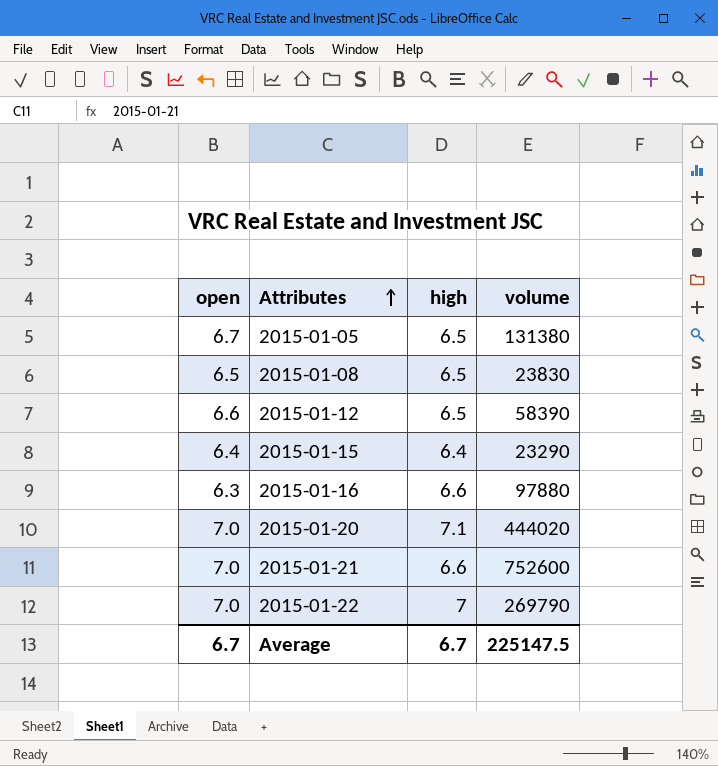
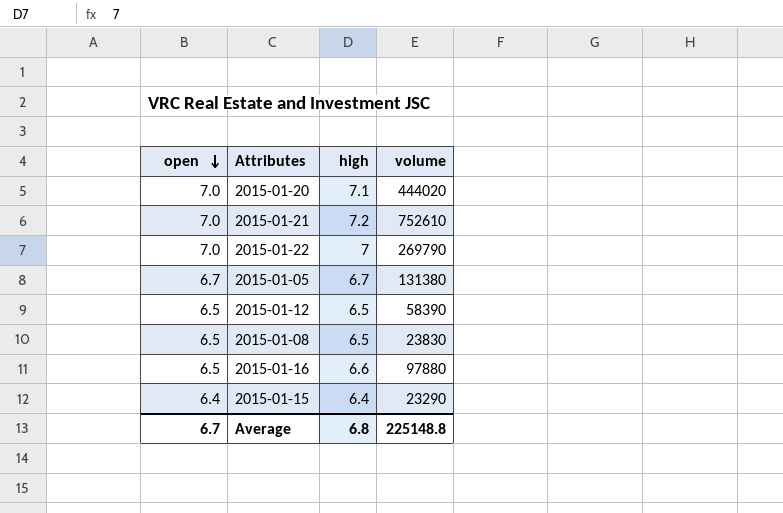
row order: Attributes ascending -> open descending
2015-01-21 | high: 6.6 -> 7.2
2015-01-21 | volume: 752600 -> 752610
2015-01-05 | high: 6.5 -> 6.7
2015-01-12 | open: 6.6 -> 6.5
2015-01-16 | open: 6.3 -> 6.5
Average | high: 6.7 -> 6.8
Average | volume: 225147.5 -> 225148.8

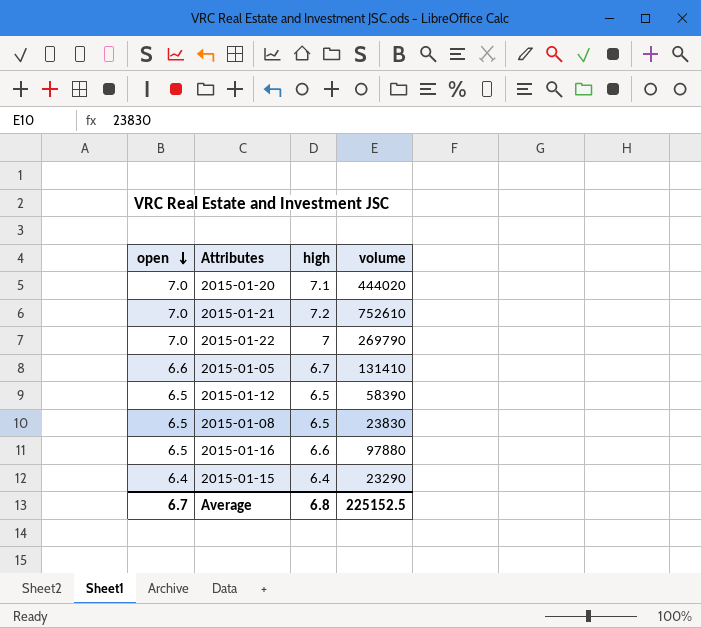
2015-01-05 | open: 6.7 -> 6.6
2015-01-05 | volume: 131380 -> 131410
Average | volume: 225148.8 -> 225152.5

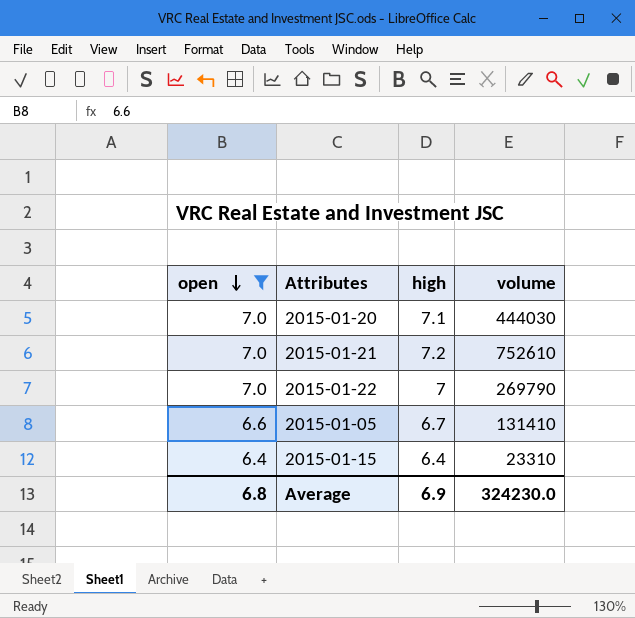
filter: none -> open != 6.5
2015-01-20 | volume: 444020 -> 444030
2015-01-15 | volume: 23290 -> 23310
Average | open: 6.7 -> 6.8
Average | high: 6.8 -> 6.9
Average | volume: 225152.5 -> 324230.0

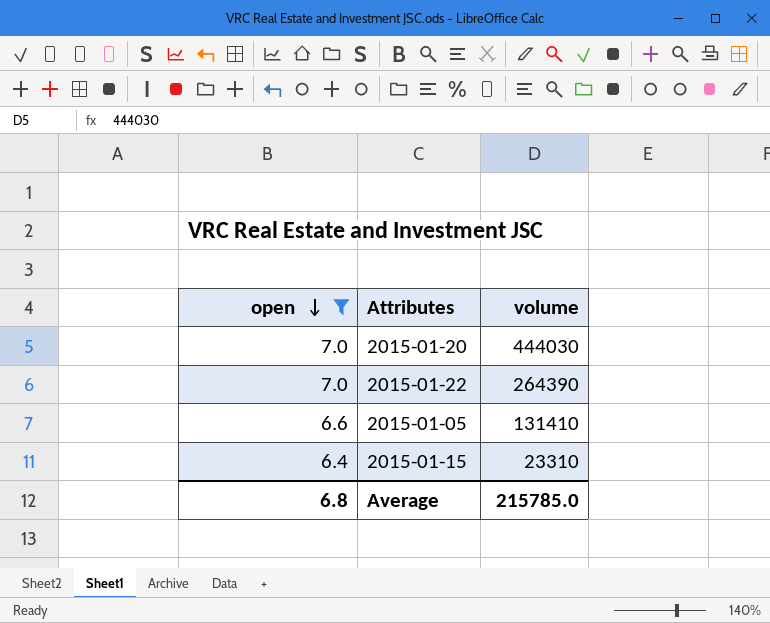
column high | position: 3 -> none
row 2015-01-21: 7.0 | 7.2 | 752610 -> none
2015-01-22 | volume: 269790 -> 264390
Average | volume: 324230.0 -> 215785.0

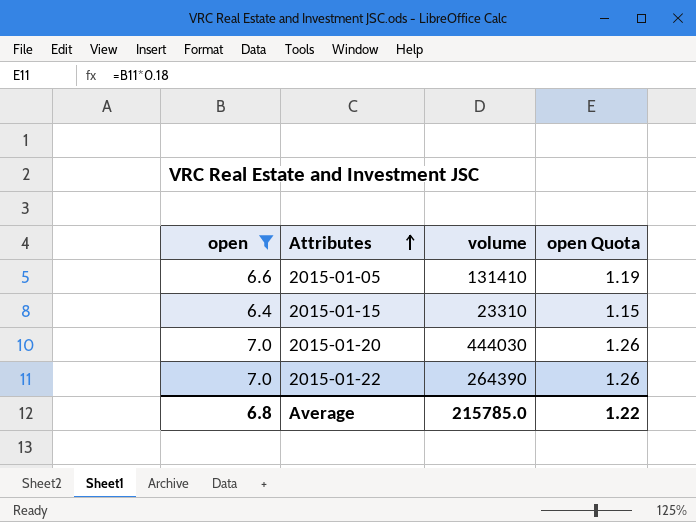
row order: open descending -> Attributes ascending
column open Quota | formula: none -> [open] * 0.18

